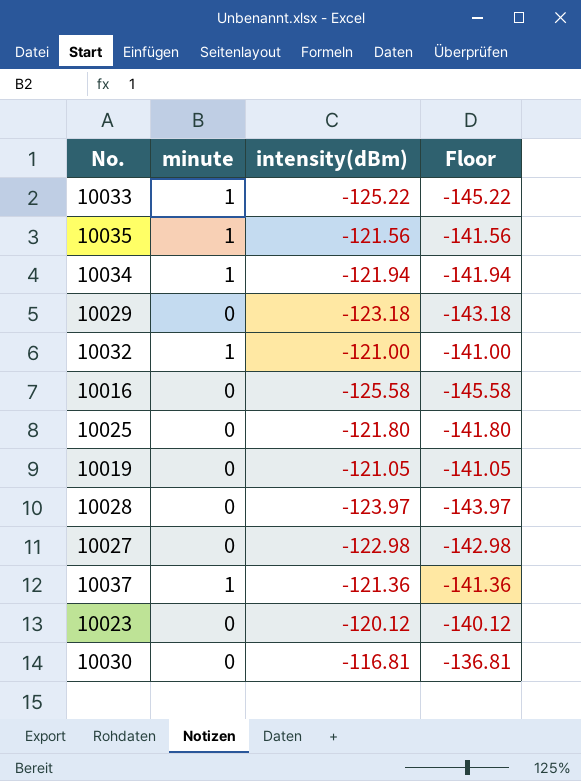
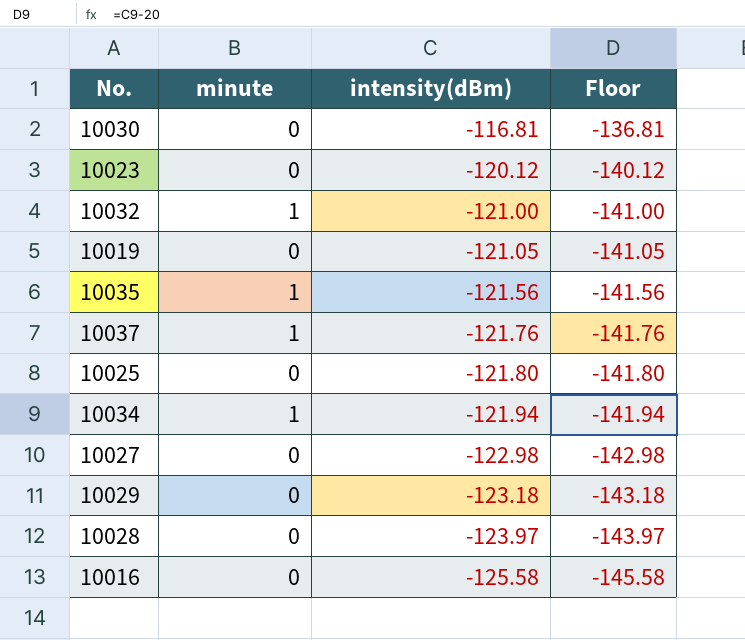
row order: none -> intensity(dBm) descending
row 10033: 1 | -125.22 | -145.22 -> none
10037 | intensity(dBm): -121.36 -> -121.76
10037 | Floor: -141.36 -> -141.76

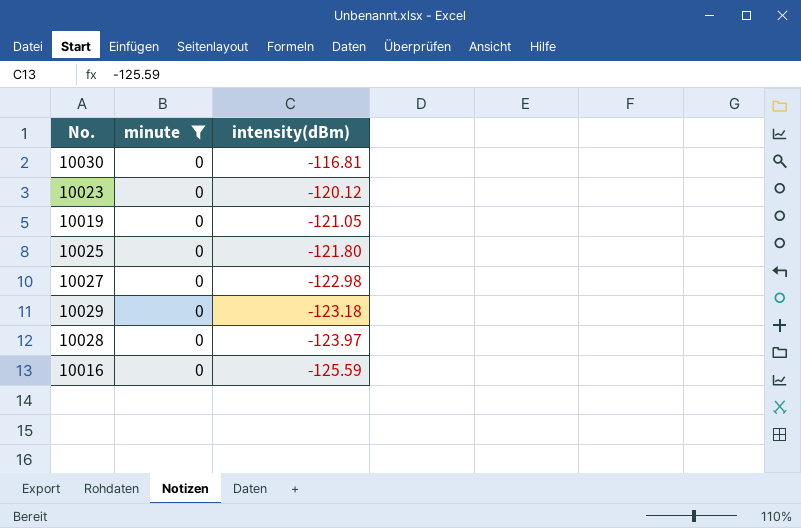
filter: none -> minute = 0
column Floor | formula: [intensity(dBm)] - 20 -> none
10016 | intensity(dBm): -125.58 -> -125.59

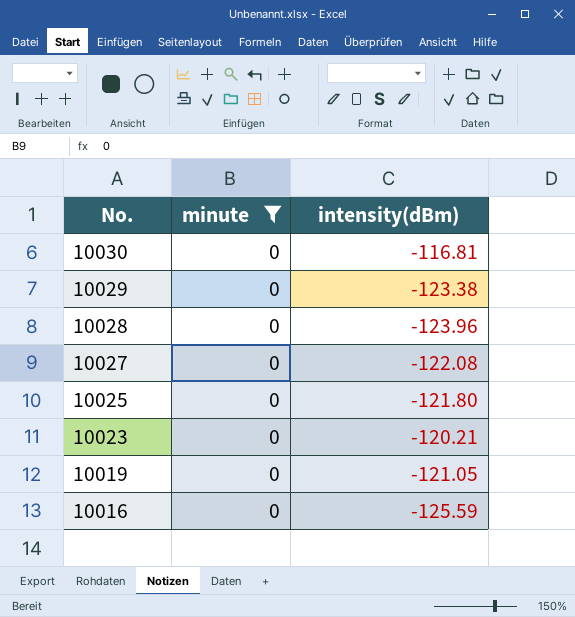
row order: intensity(dBm) descending -> No. descending
10029 | intensity(dBm): -123.18 -> -123.38
10028 | intensity(dBm): -123.97 -> -123.96
10027 | intensity(dBm): -122.98 -> -122.08
10023 | intensity(dBm): -120.12 -> -120.21

